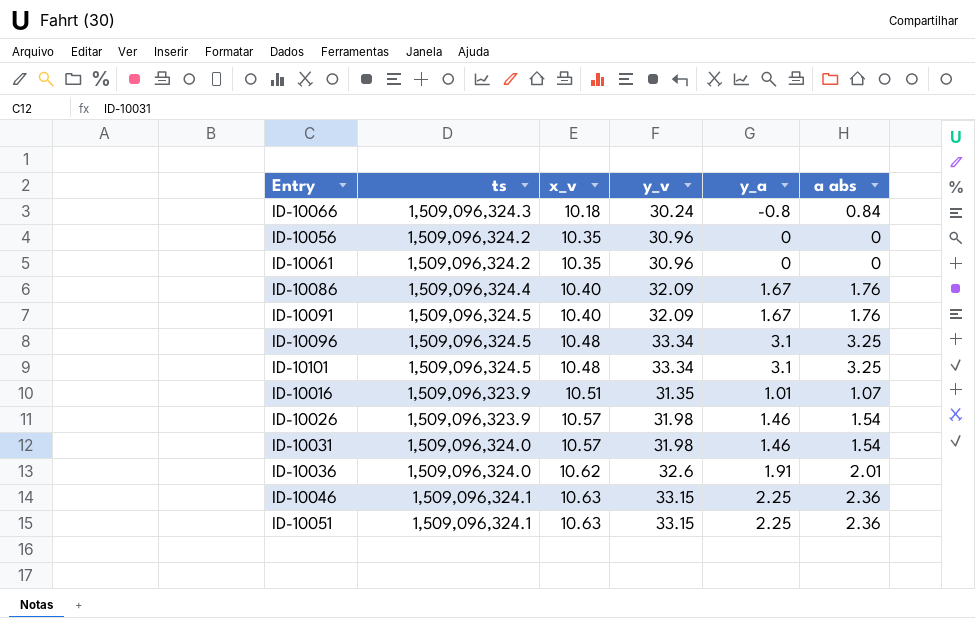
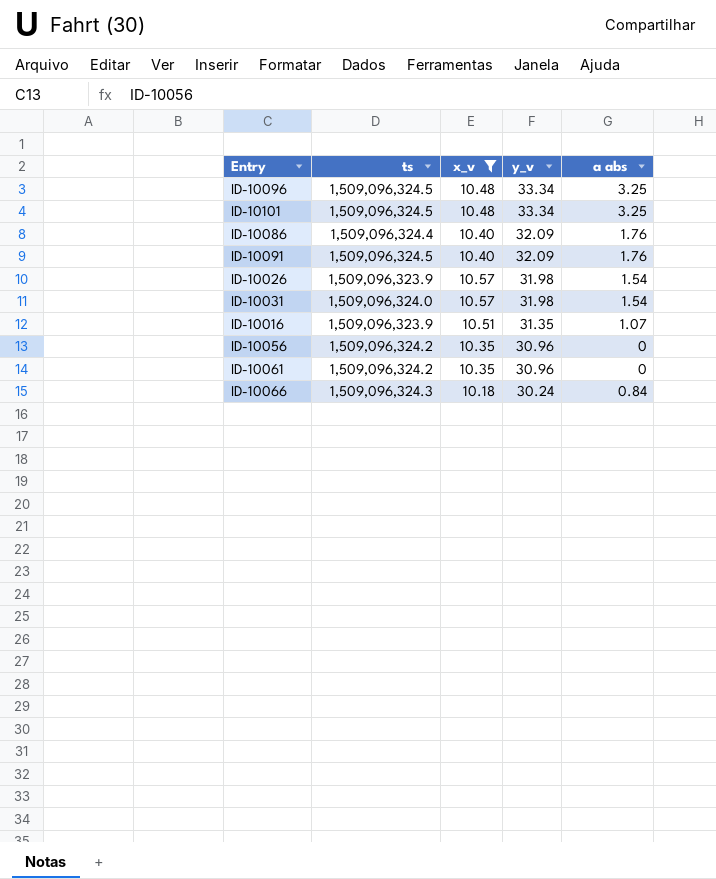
filter: none -> x_v <= 10.57
row order: x_v ascending -> y_v descending
column y_a | position: 5 -> none

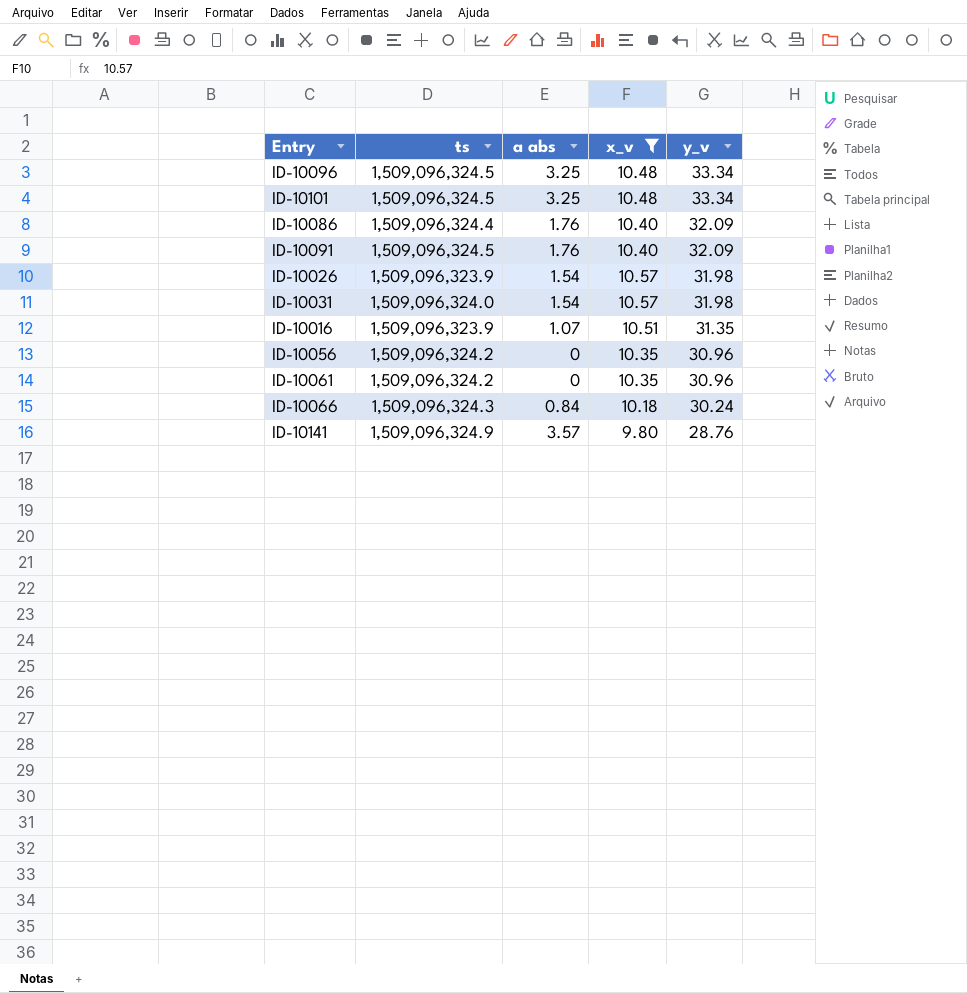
column a abs | position: 5 -> 3
row ID-10141: none -> 1,509,096,324.9 | 3.57 | 9.80 | 28.76

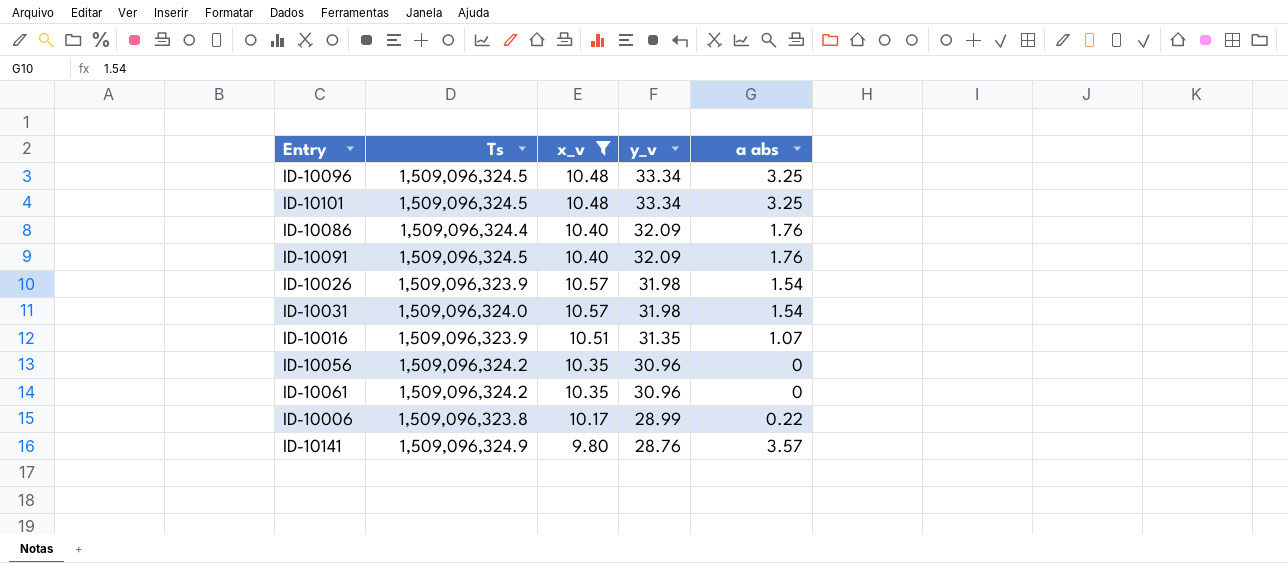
column name: ts -> Ts
column a abs | position: 3 -> 5
row ID-10066: 1,509,096,324.3 | 0.84 | 10.18 | 30.24 -> none
row ID-10006: none -> 1,509,096,323.8 | 10.17 | 28.99 | 0.22

